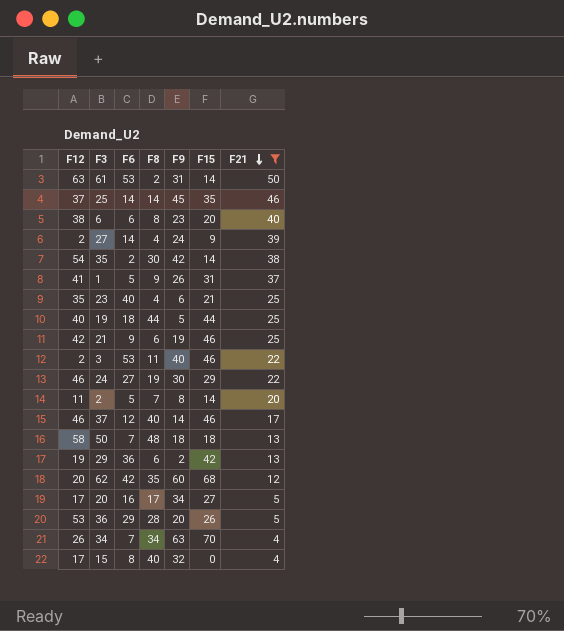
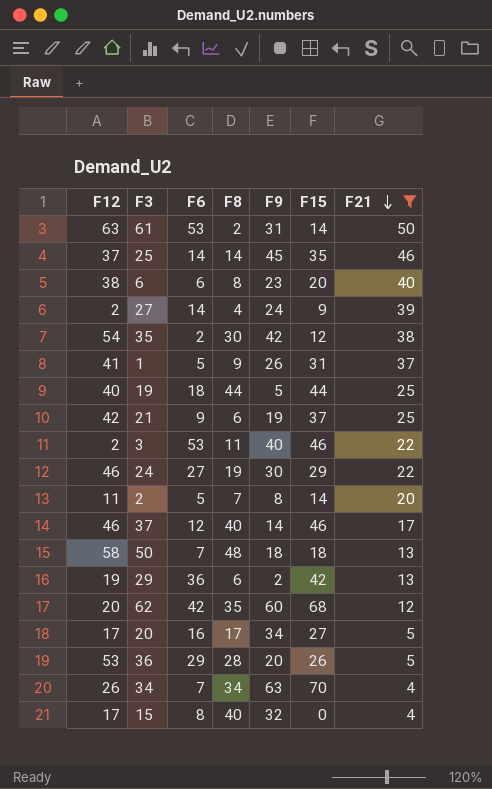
row 23: 35 | 40 | 4 | 6 | 21 | 25 -> none
35 | F15: 14 -> 12
21 | F15: 46 -> 37

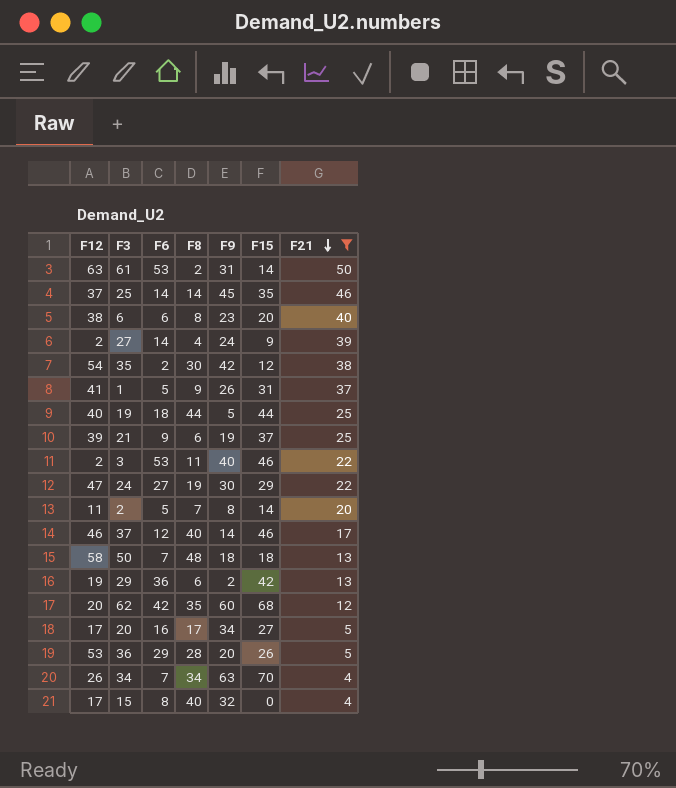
21 | F12: 42 -> 39
24 | F12: 46 -> 47

